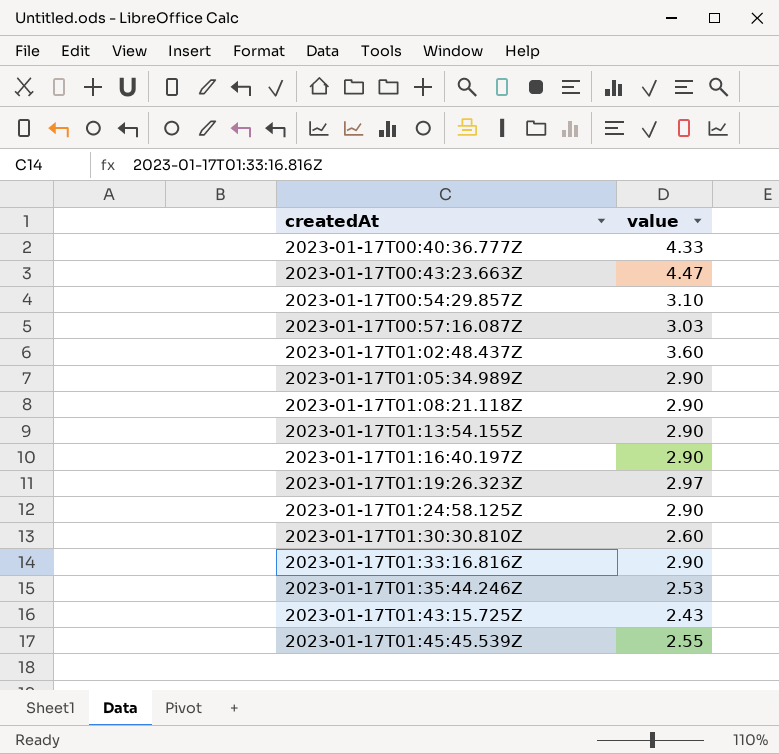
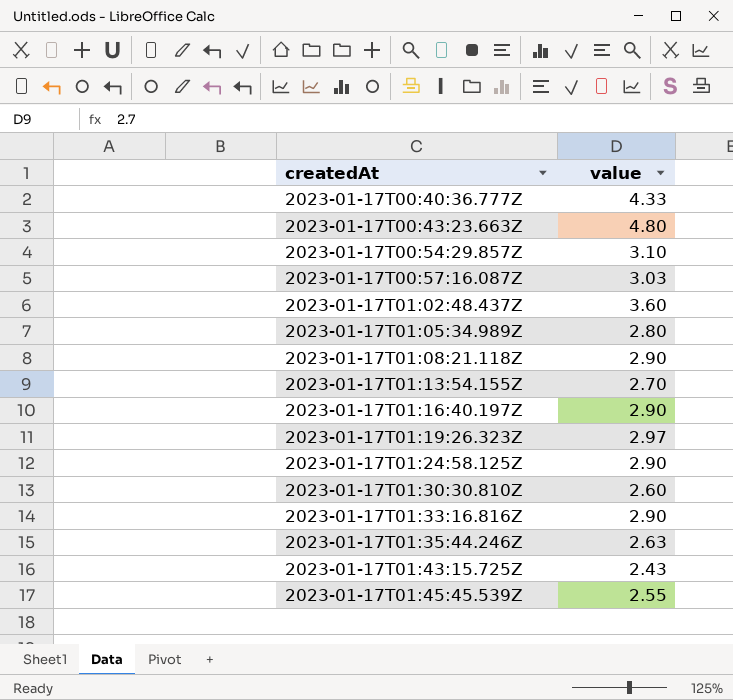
2023-01-17T00:43:23.663Z | value: 4.47 -> 4.80
2023-01-17T01:05:34.989Z | value: 2.90 -> 2.80
2023-01-17T01:13:54.155Z | value: 2.90 -> 2.70
2023-01-17T01:35:44.246Z | value: 2.53 -> 2.63

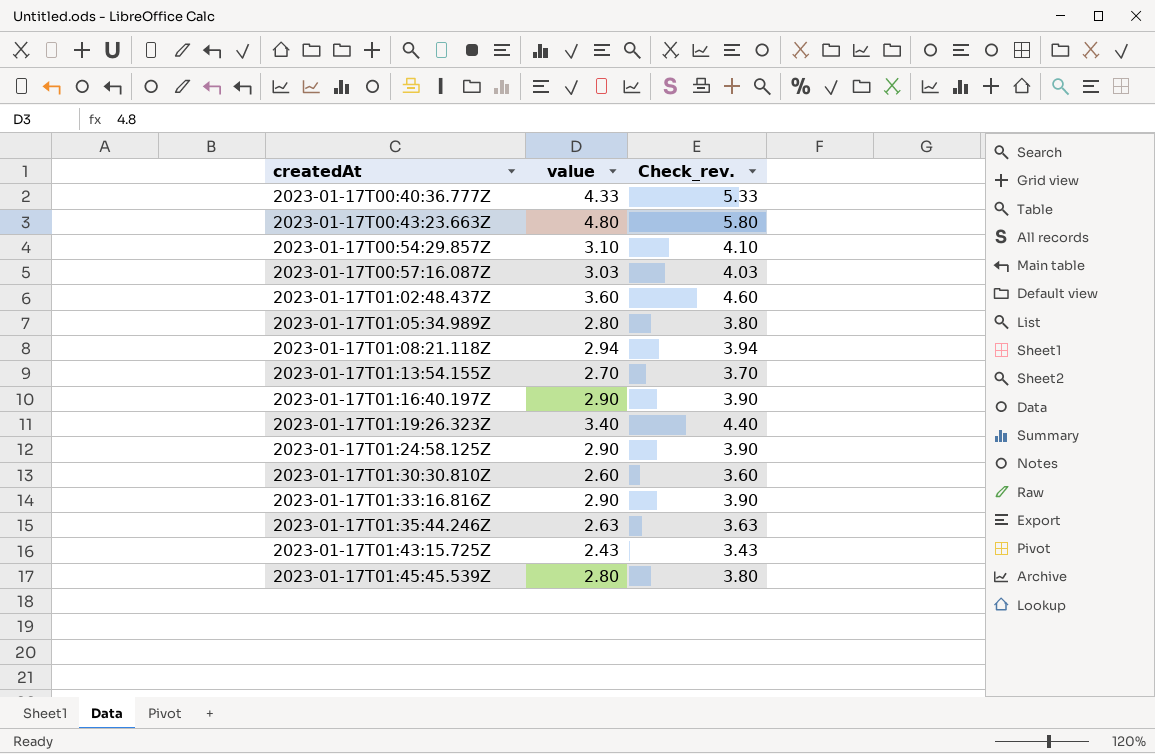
column Check_rev. | formula: none -> [value] + 1
2023-01-17T01:08:21.118Z | value: 2.90 -> 2.94
2023-01-17T01:19:26.323Z | value: 2.97 -> 3.40
2023-01-17T01:45:45.539Z | value: 2.55 -> 2.80

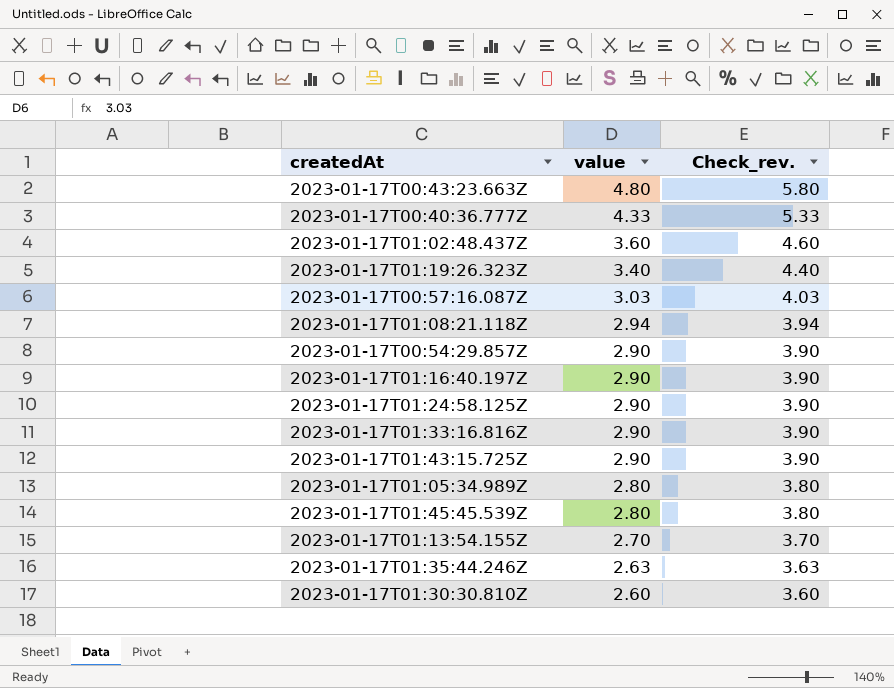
row order: createdAt ascending -> value descending
2023-01-17T00:54:29.857Z | value: 3.10 -> 2.90
2023-01-17T00:54:29.857Z | Check_rev.: 4.10 -> 3.90
2023-01-17T01:43:15.725Z | value: 2.43 -> 2.90
2023-01-17T01:43:15.725Z | Check_rev.: 3.43 -> 3.90

